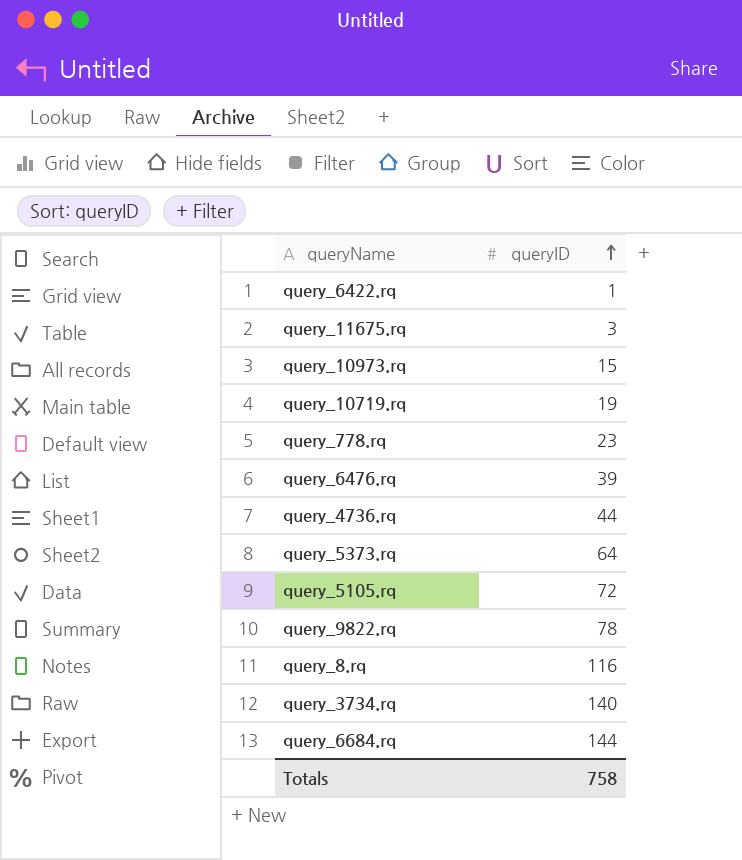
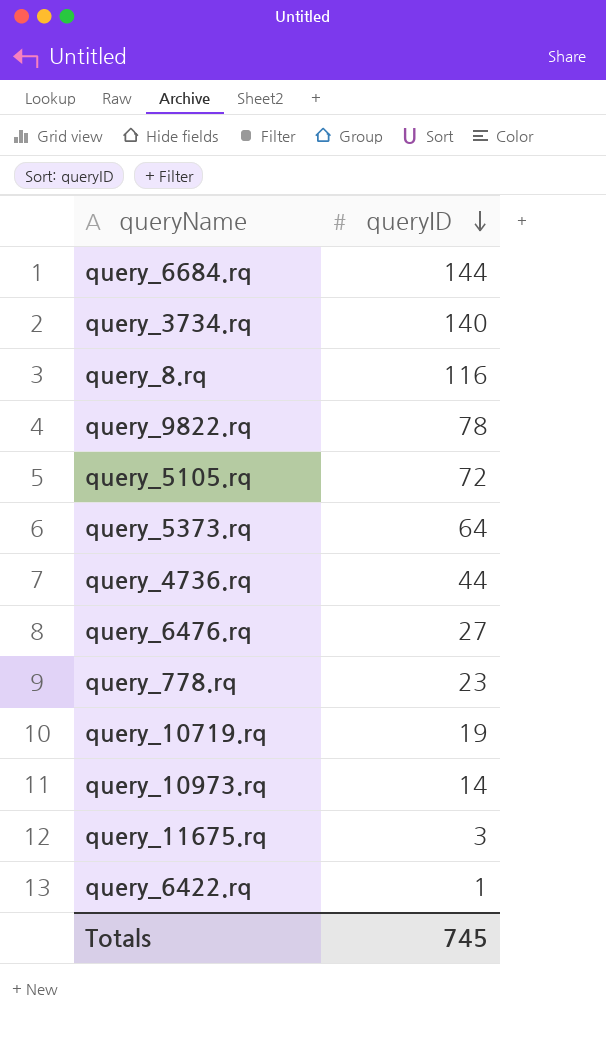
row order: queryID ascending -> queryID descending
query_6476.rq | queryID: 39 -> 27
query_10973.rq | queryID: 15 -> 14
Totals | queryID: 758 -> 745

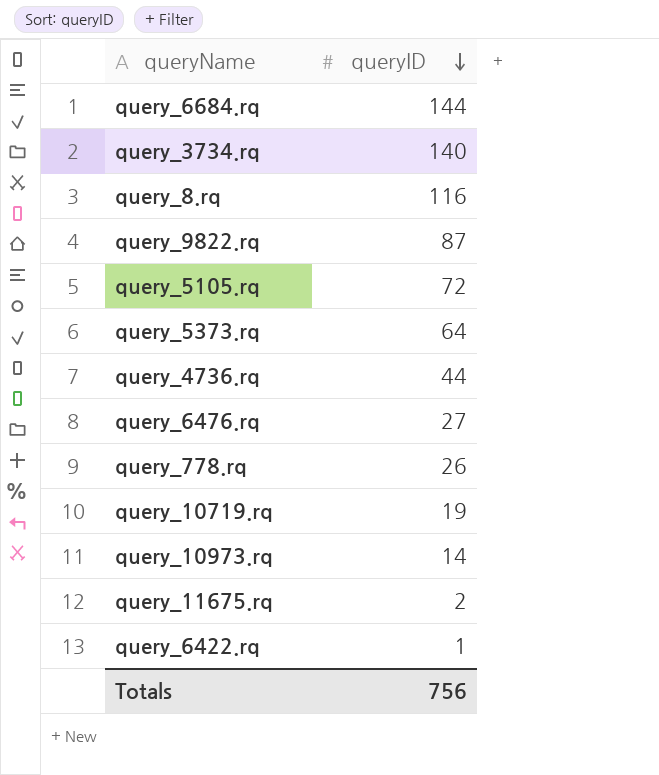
query_9822.rq | queryID: 78 -> 87
query_778.rq | queryID: 23 -> 26
query_11675.rq | queryID: 3 -> 2
Totals | queryID: 745 -> 756

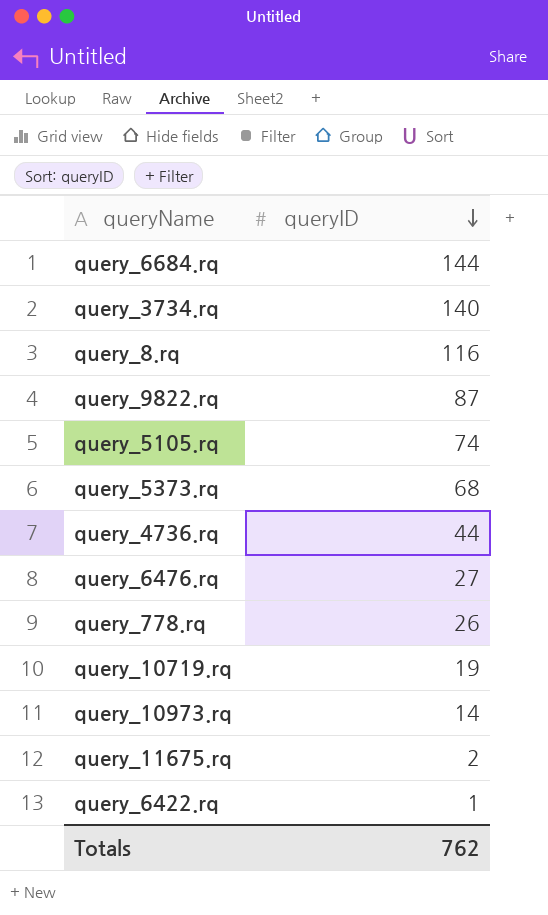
query_5105.rq | queryID: 72 -> 74
query_5373.rq | queryID: 64 -> 68
Totals | queryID: 756 -> 762

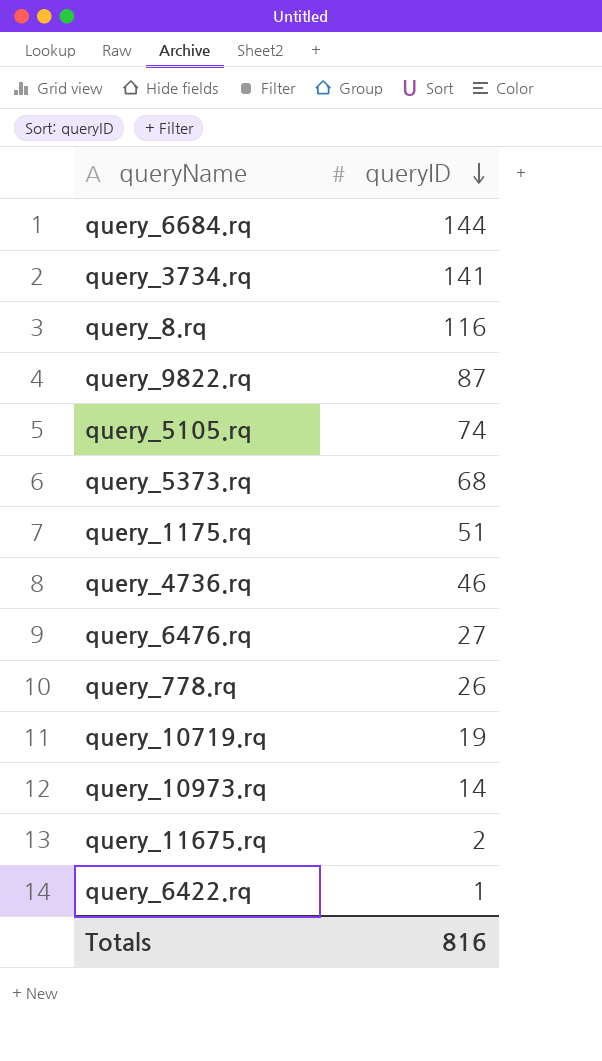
query_3734.rq | queryID: 140 -> 141
row query_1175.rq: none -> 51
query_4736.rq | queryID: 44 -> 46
Totals | queryID: 762 -> 816

